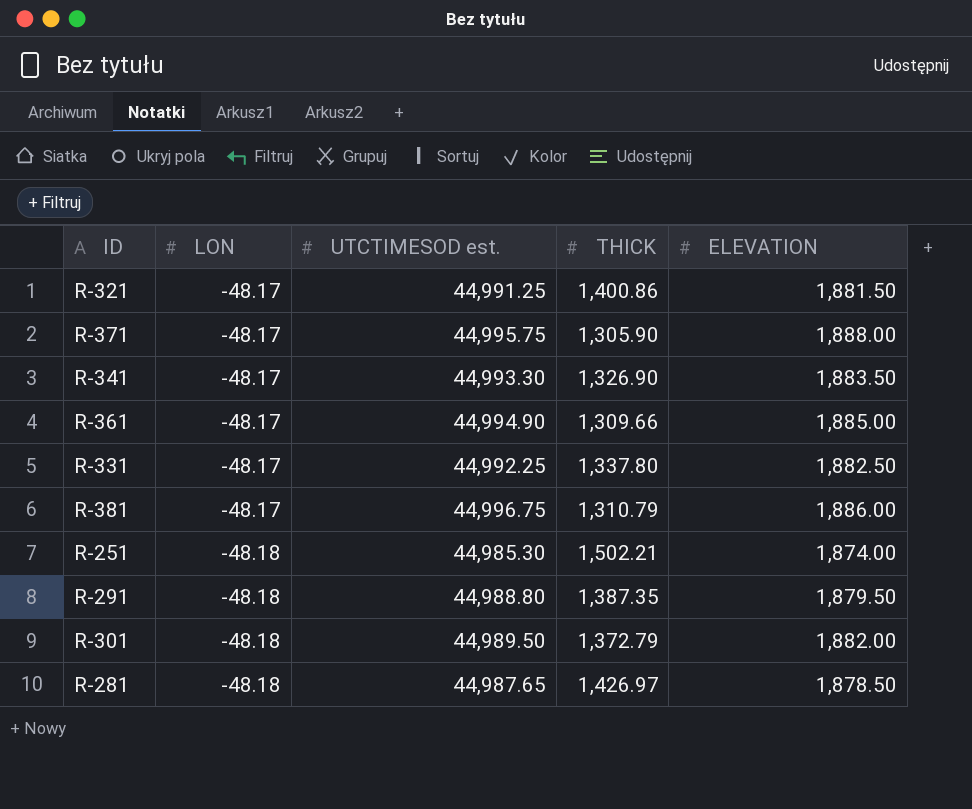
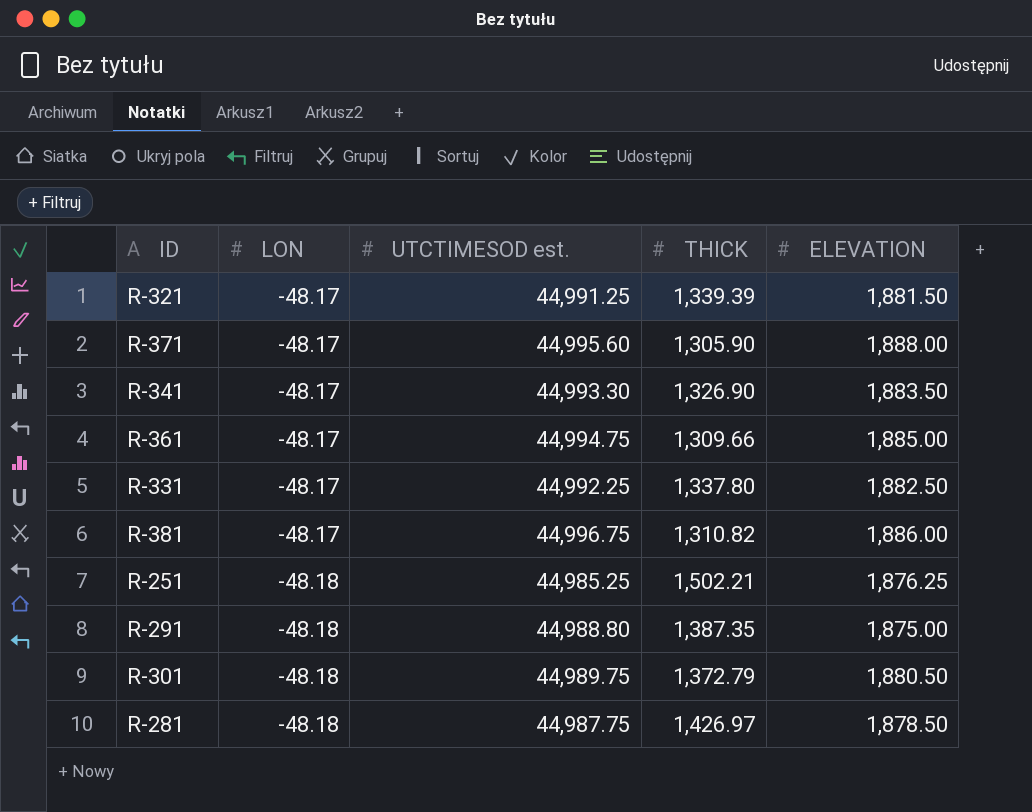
R-321 | THICK: 1,400.86 -> 1,339.39
R-371 | UTCTIMESOD est.: 44,995.75 -> 44,995.60
R-361 | UTCTIMESOD est.: 44,994.90 -> 44,994.75
R-381 | THICK: 1,310.79 -> 1,310.82
R-251 | UTCTIMESOD est.: 44,985.30 -> 44,985.25
R-251 | ELEVATION: 1,874.00 -> 1,876.25
R-291 | ELEVATION: 1,879.50 -> 1,875.00
R-301 | UTCTIMESOD est.: 44,989.50 -> 44,989.75
R-301 | ELEVATION: 1,882.00 -> 1,880.50
R-281 | UTCTIMESOD est.: 44,987.65 -> 44,987.75

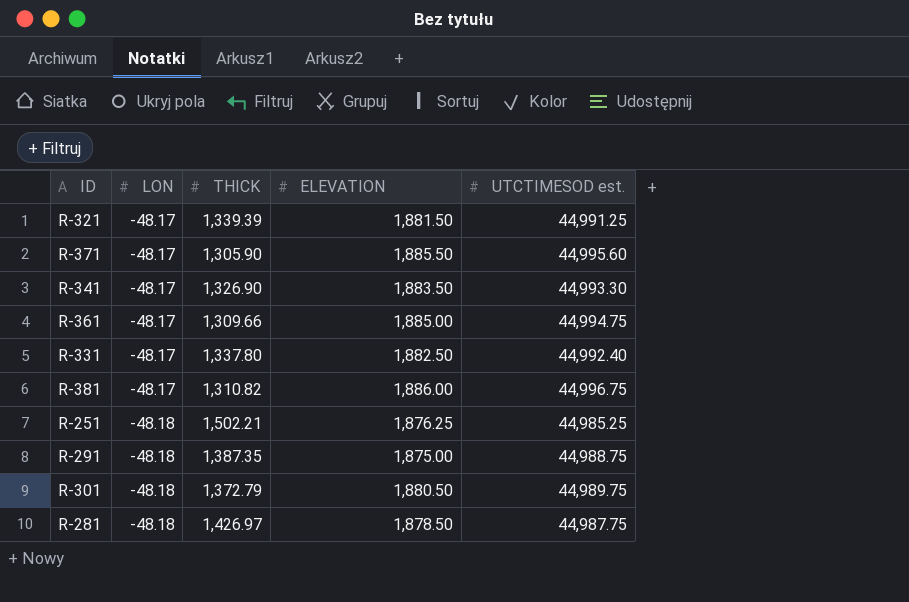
column UTCTIMESOD est. | position: 3 -> 5
R-371 | ELEVATION: 1,888.00 -> 1,885.50
R-331 | UTCTIMESOD est.: 44,992.25 -> 44,992.40
R-291 | UTCTIMESOD est.: 44,988.80 -> 44,988.75

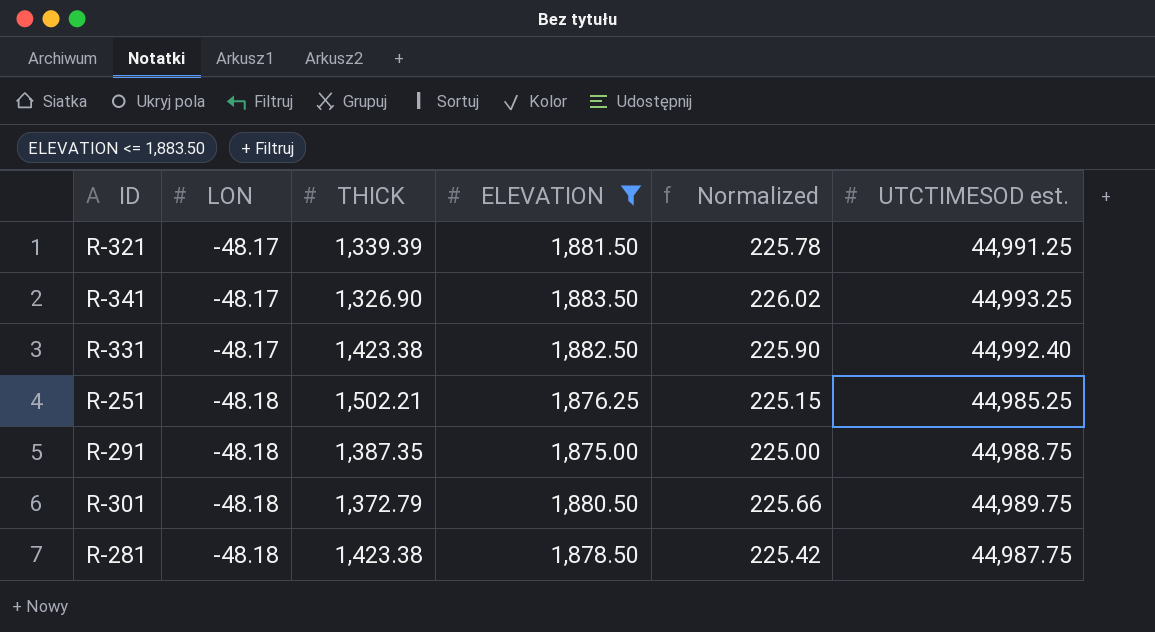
filter: none -> ELEVATION <= 1,883.50
column Normalized | formula: none -> [ELEVATION] * 0.12
R-341 | UTCTIMESOD est.: 44,993.30 -> 44,993.25
R-331 | THICK: 1,337.80 -> 1,423.38
R-281 | THICK: 1,426.97 -> 1,423.38

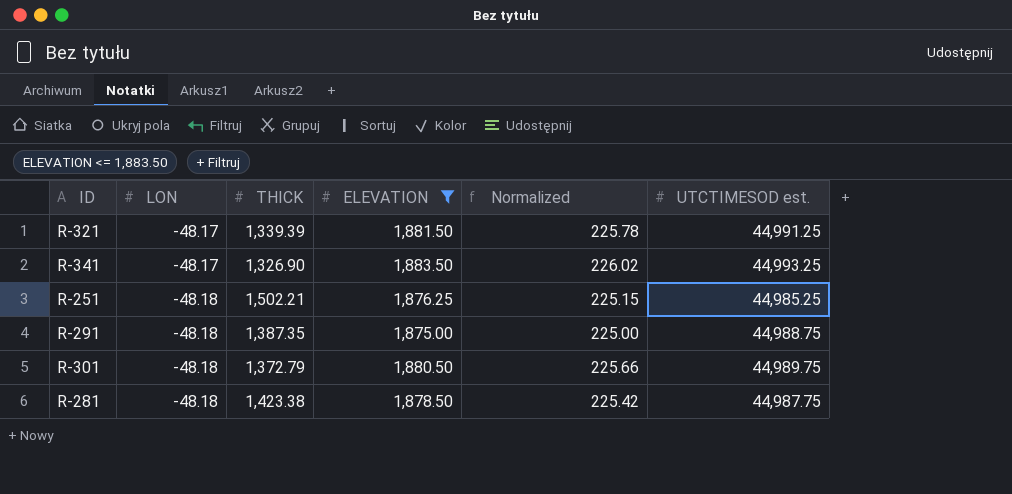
row R-331: -48.17 | 1,423.38 | 1,882.50 | 225.90 | 44,992.40 -> none

